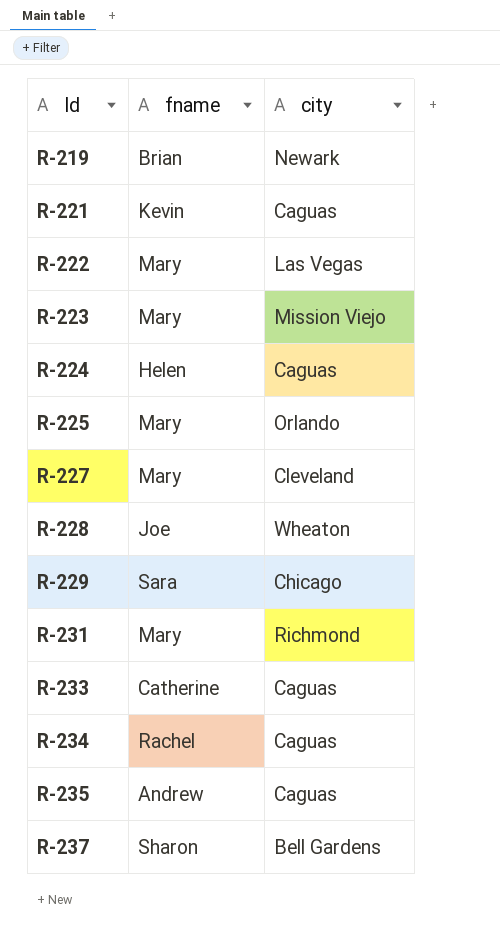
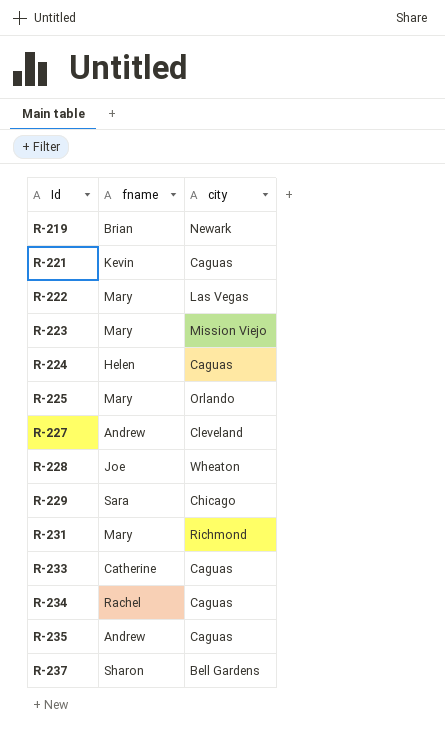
R-227 | fname: Mary -> Andrew

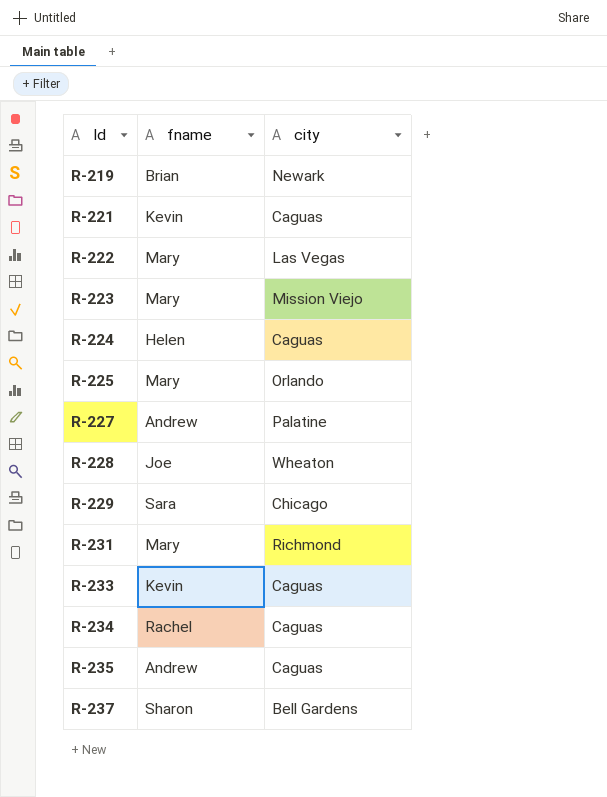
R-227 | city: Cleveland -> Palatine
R-233 | fname: Catherine -> Kevin

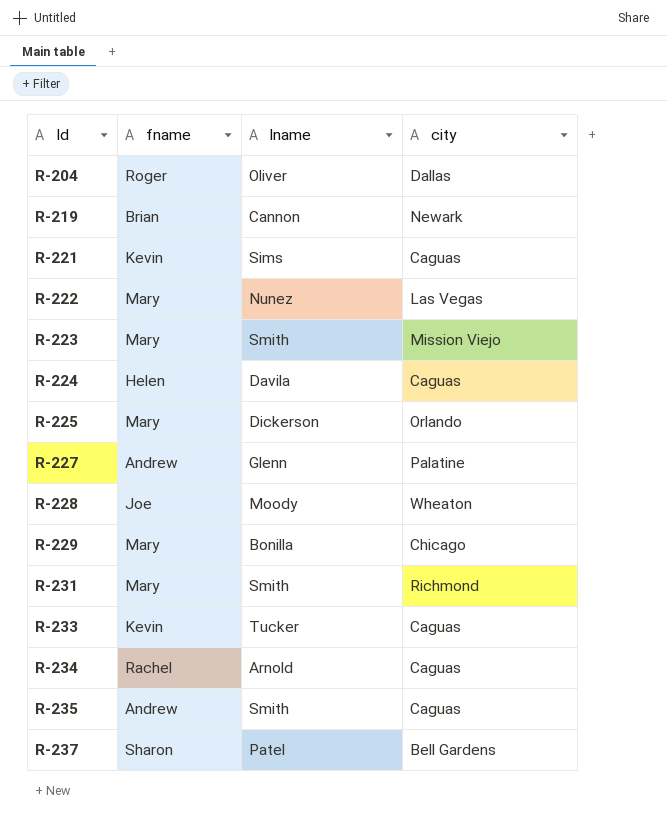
column lname | position: none -> 3
row R-204: none -> Roger | Oliver | Dallas
R-229 | fname: Sara -> Mary

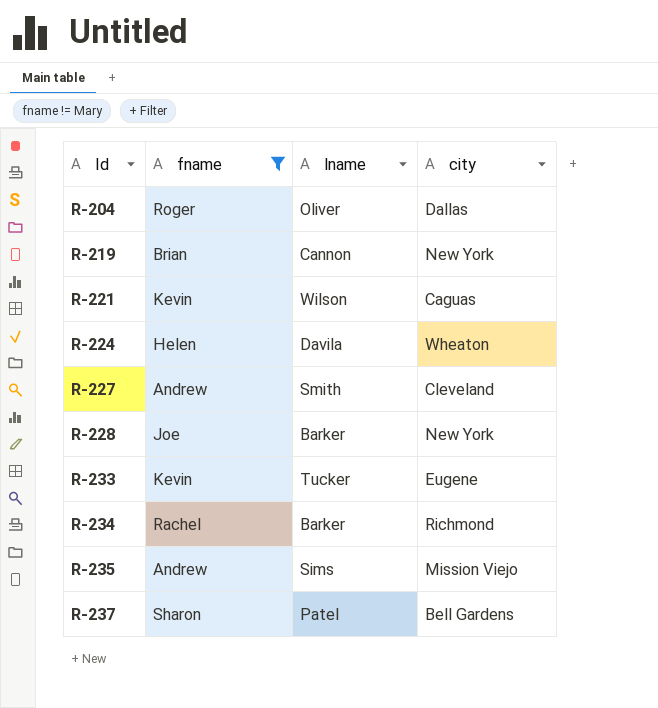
filter: none -> fname != Mary
R-219 | city: Newark -> New York
R-221 | lname: Sims -> Wilson
R-224 | city: Caguas -> Wheaton
R-227 | lname: Glenn -> Smith
R-227 | city: Palatine -> Cleveland
R-228 | lname: Moody -> Barker
R-228 | city: Wheaton -> New York
R-233 | city: Caguas -> Eugene
R-234 | lname: Arnold -> Barker
R-234 | city: Caguas -> Richmond
R-235 | lname: Smith -> Sims
R-235 | city: Caguas -> Mission Viejo

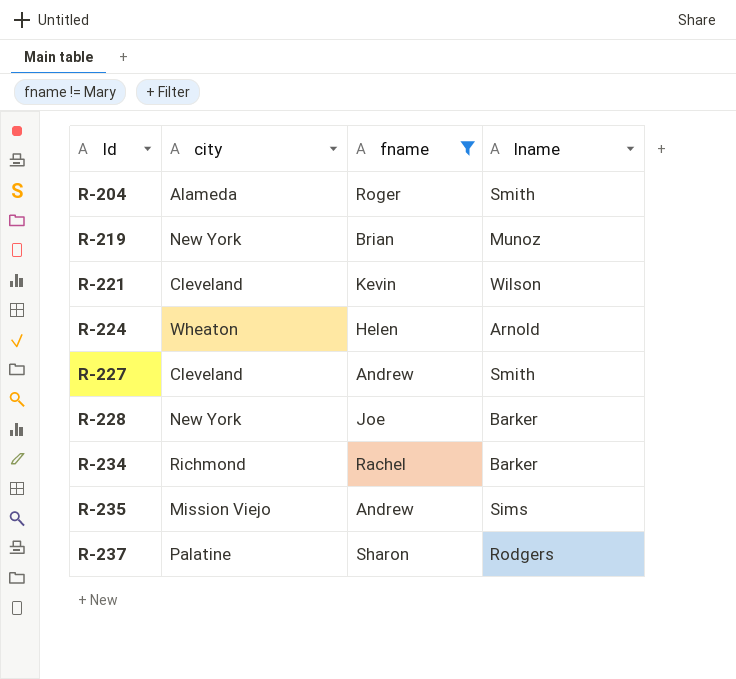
column city | position: 4 -> 2
row R-233: Kevin | Tucker | Eugene -> none
R-204 | city: Dallas -> Alameda
R-204 | lname: Oliver -> Smith
R-219 | lname: Cannon -> Munoz
R-221 | city: Caguas -> Cleveland
R-224 | lname: Davila -> Arnold
R-237 | city: Bell Gardens -> Palatine
R-237 | lname: Patel -> Rodgers

